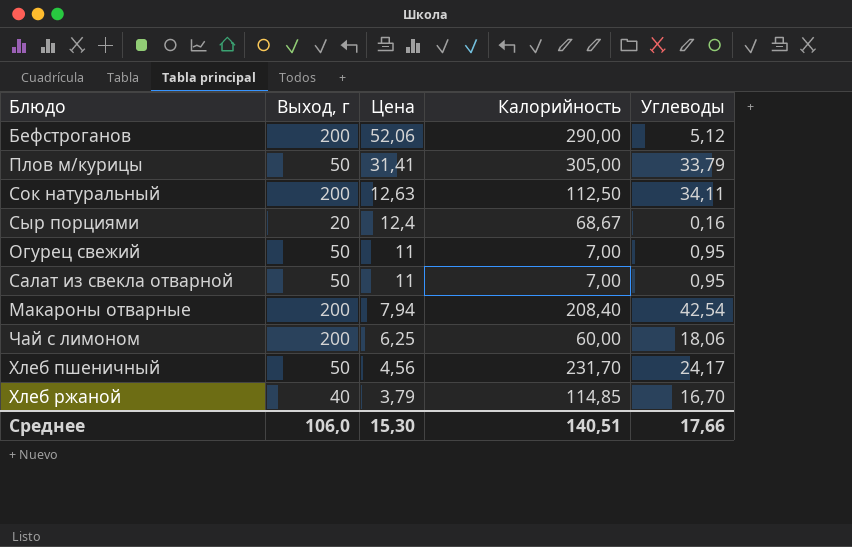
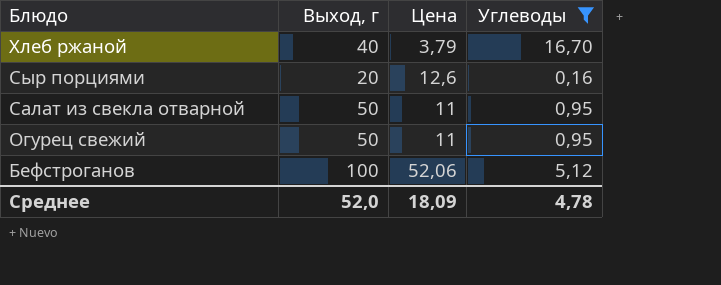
filter: none -> Углеводы <= 16,70
row order: Цена descending -> Блюдо descending
column Калорийность | position: 4 -> none
Сыр порциями | Цена: 12,4 -> 12,6
Бефстроганов | Выход, г: 200 -> 100
Среднее | Выход, г: 106,0 -> 52,0
Среднее | Цена: 15,30 -> 18,09
Среднее | Углеводы: 17,66 -> 4,78

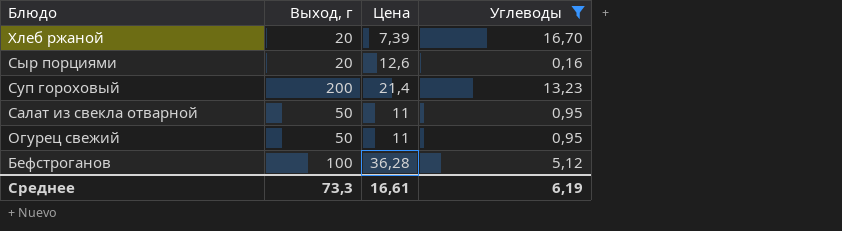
Хлеб ржаной | Выход, г: 40 -> 20
Хлеб ржаной | Цена: 3,79 -> 7,39
row Суп гороховый: none -> 200 | 21,4 | 13,23
Бефстроганов | Цена: 52,06 -> 36,28
Среднее | Выход, г: 52,0 -> 73,3
Среднее | Цена: 18,09 -> 16,61
Среднее | Углеводы: 4,78 -> 6,19

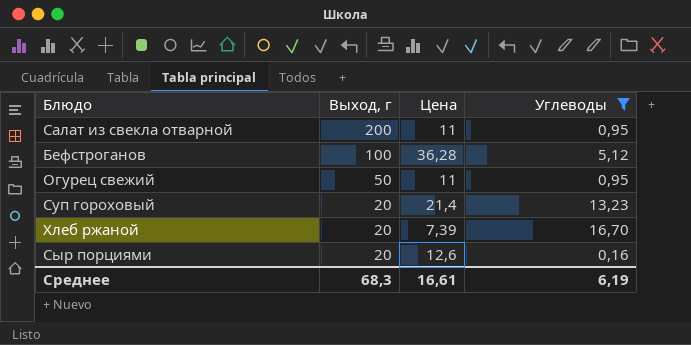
row order: Блюдо descending -> Выход, г descending
Салат из свекла отварной | Выход, г: 50 -> 200
Суп гороховый | Выход, г: 200 -> 20
Среднее | Выход, г: 73,3 -> 68,3

